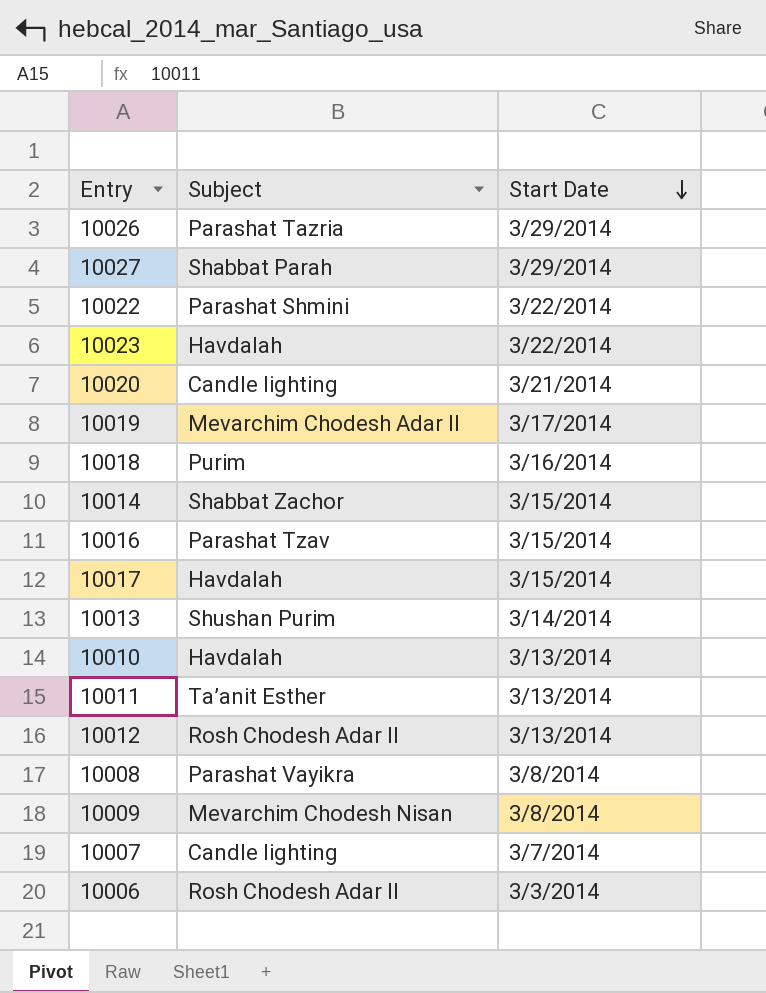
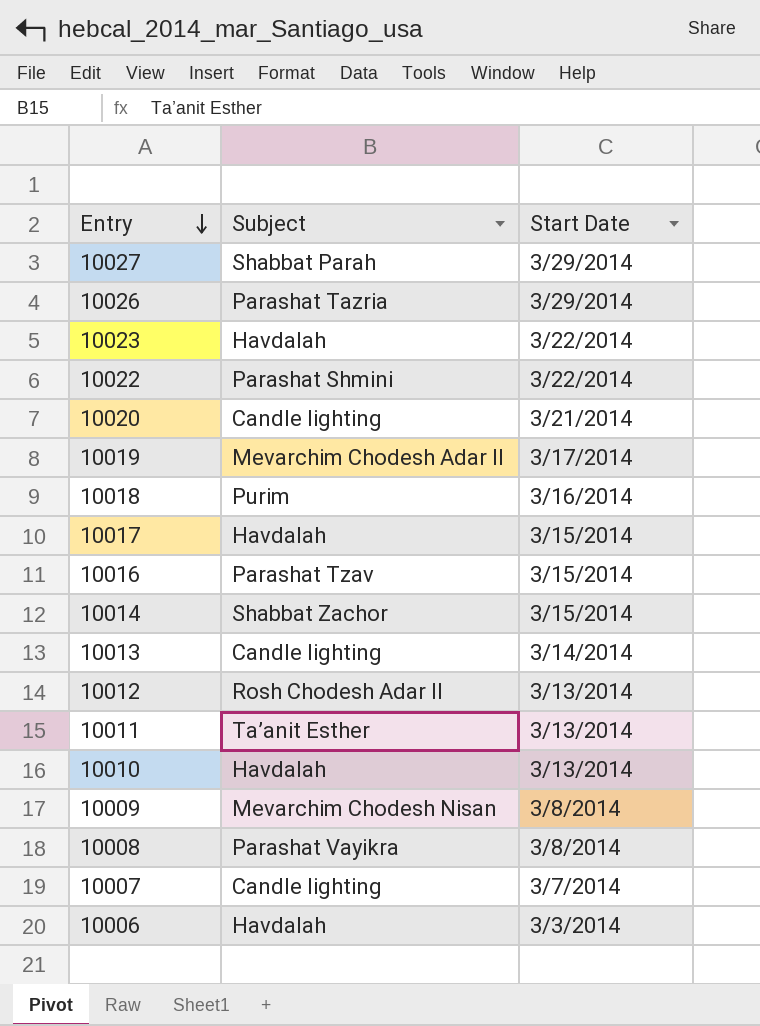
row order: Start Date descending -> Entry descending
10013 | Subject: Shushan Purim -> Candle lighting
10006 | Subject: Rosh Chodesh Adar II -> Havdalah

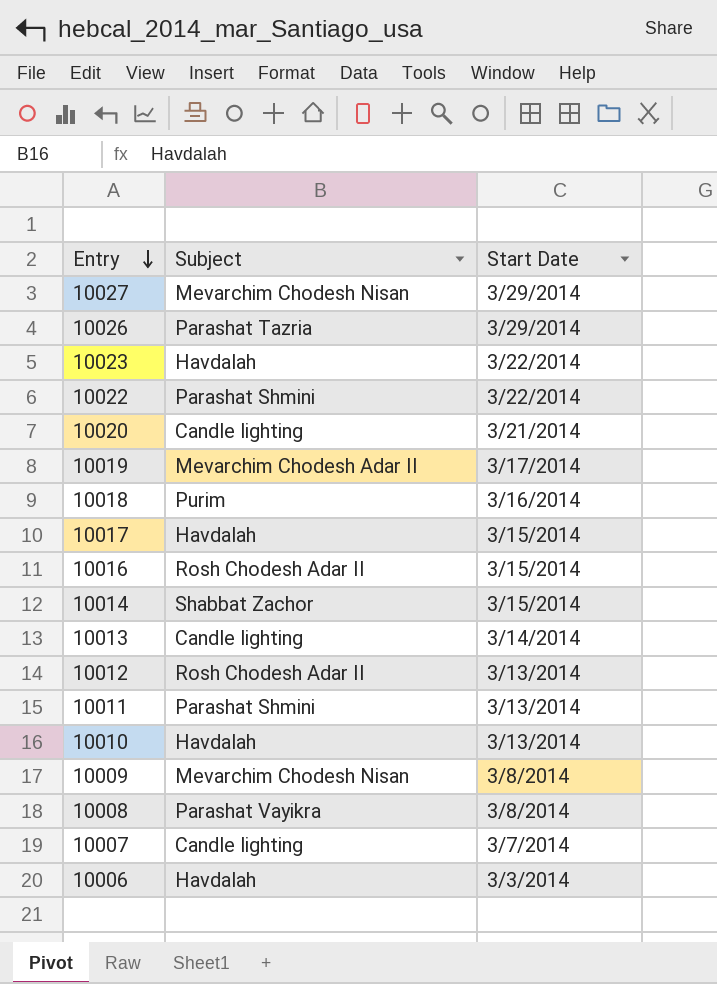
10027 | Subject: Shabbat Parah -> Mevarchim Chodesh Nisan
10016 | Subject: Parashat Tzav -> Rosh Chodesh Adar II
10011 | Subject: Ta’anit Esther -> Parashat Shmini

